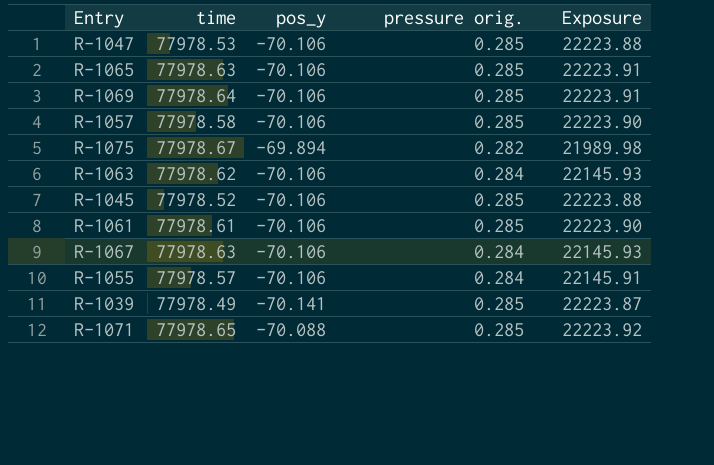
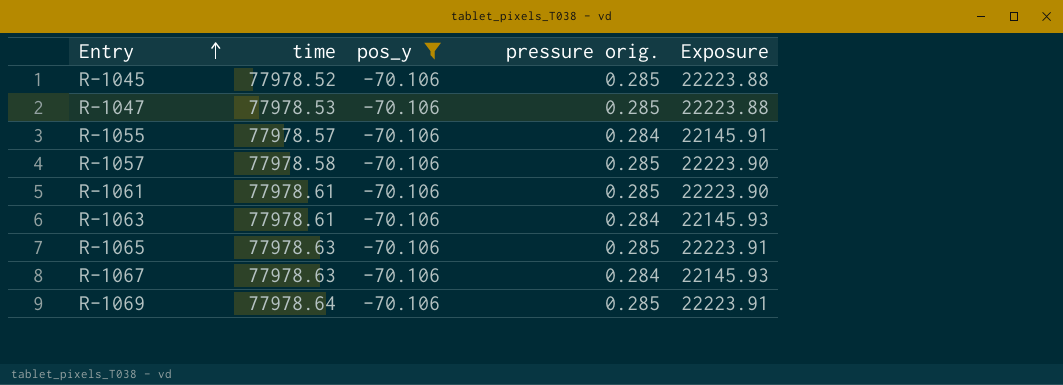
filter: none -> pos_y = -70.106
row order: none -> Entry ascending
R-1063 | time: 77978.62 -> 77978.61

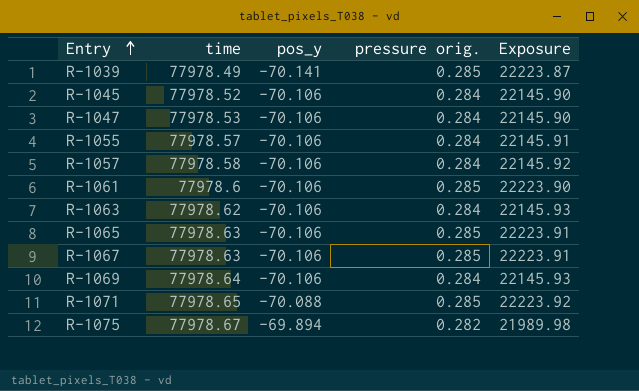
filter: pos_y = -70.106 -> none
R-1045 | pressure orig.: 0.285 -> 0.284
R-1045 | Exposure: 22223.88 -> 22145.90
R-1047 | pressure orig.: 0.285 -> 0.284
R-1047 | Exposure: 22223.88 -> 22145.90
R-1057 | pressure orig.: 0.285 -> 0.284
R-1057 | Exposure: 22223.90 -> 22145.92
R-1061 | time: 77978.61 -> 77978.6
R-1063 | time: 77978.61 -> 77978.62
R-1067 | pressure orig.: 0.284 -> 0.285
R-1067 | Exposure: 22145.93 -> 22223.91
R-1069 | pressure orig.: 0.285 -> 0.284
R-1069 | Exposure: 22223.91 -> 22145.93

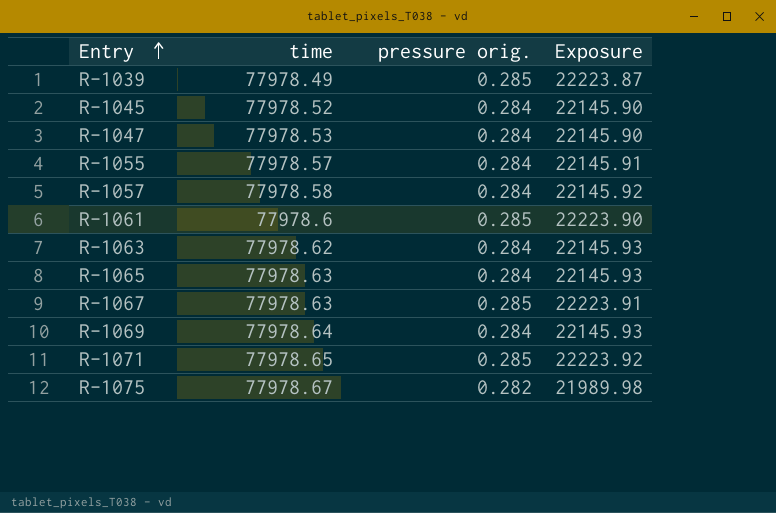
column pos_y | position: 3 -> none
R-1065 | pressure orig.: 0.285 -> 0.284
R-1065 | Exposure: 22223.91 -> 22145.93

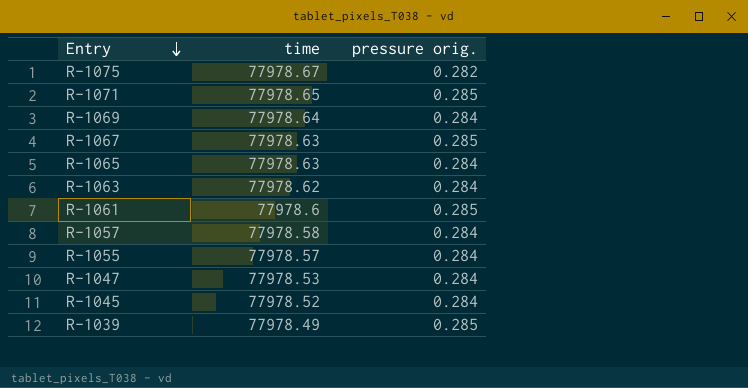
row order: Entry ascending -> Entry descending
column Exposure | formula: [time] * [pressure orig.] -> none

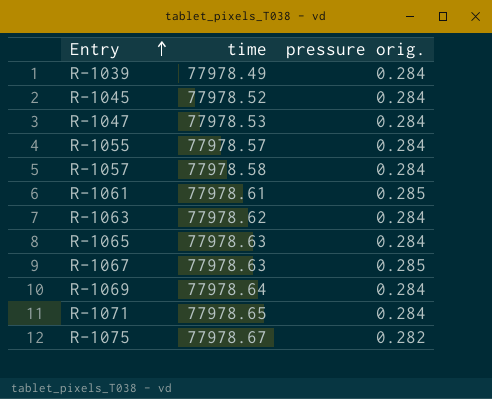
row order: Entry descending -> Entry ascending
R-1039 | pressure orig.: 0.285 -> 0.284
R-1061 | time: 77978.6 -> 77978.61
R-1071 | pressure orig.: 0.285 -> 0.284

